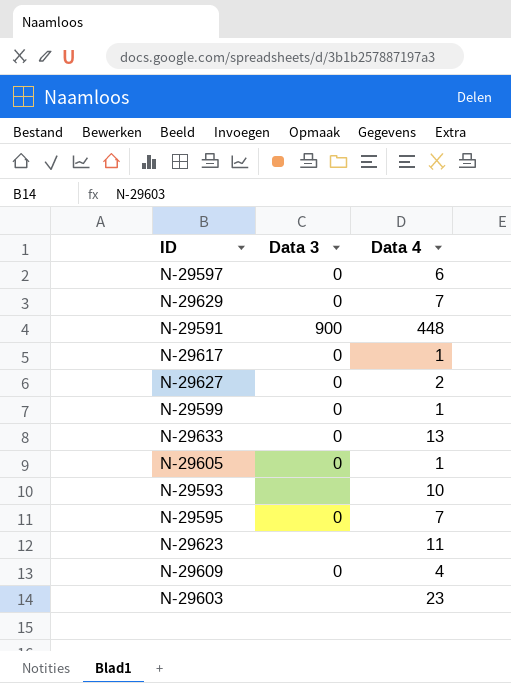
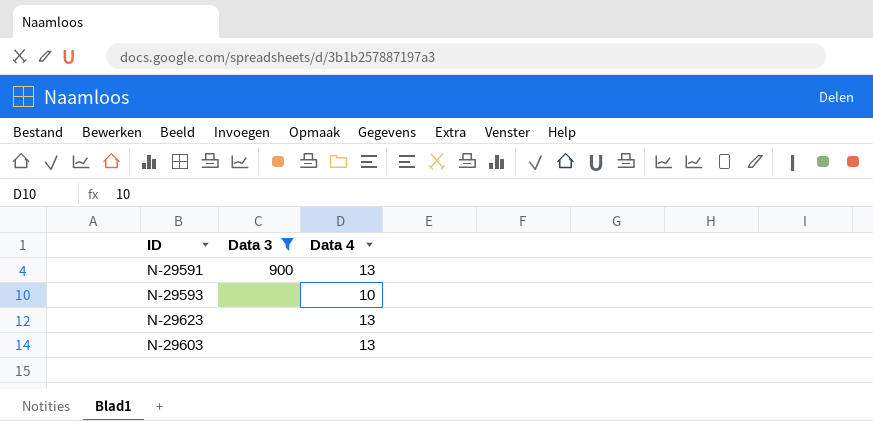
filter: none -> Data 3 != 0
N-29591 | Data 4: 448 -> 13
N-29623 | Data 4: 11 -> 13
N-29603 | Data 4: 23 -> 13

